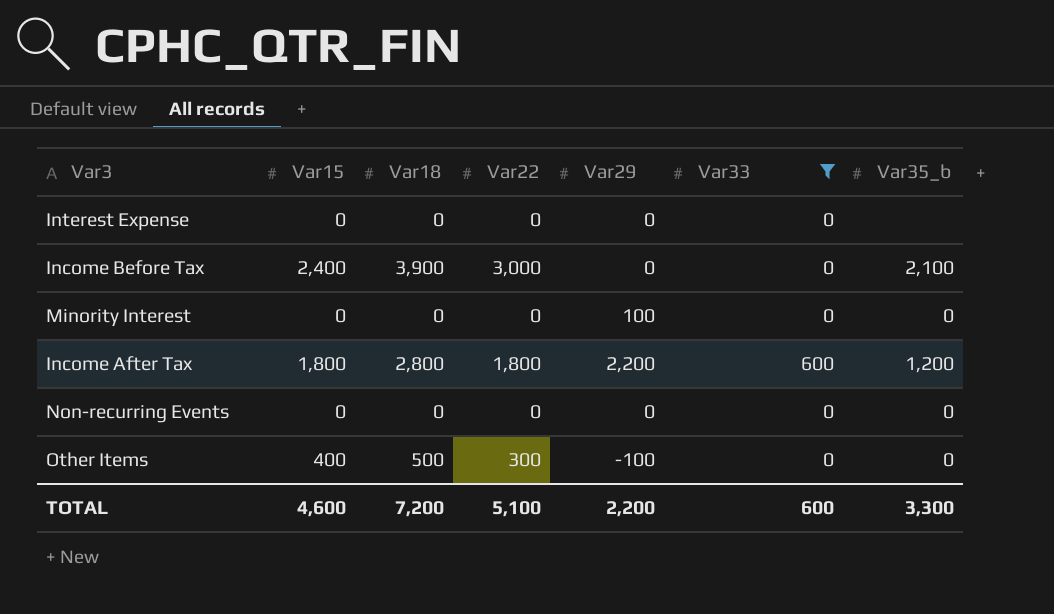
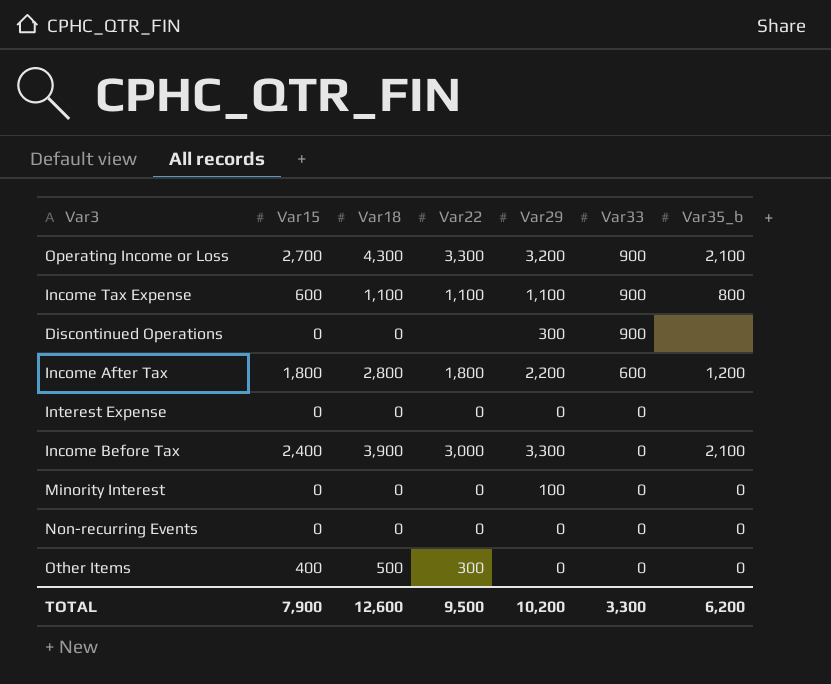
filter: Var33 != 900 -> none
row order: none -> Var33 descending
Income Before Tax | Var29: 0 -> 3,300
Other Items | Var29: -100 -> 0
TOTAL | Var15: 4,600 -> 7,900
TOTAL | Var18: 7,200 -> 12,600
TOTAL | Var22: 5,100 -> 9,500
TOTAL | Var29: 2,200 -> 10,200
TOTAL | Var33: 600 -> 3,300
TOTAL | Var35_b: 3,300 -> 6,200

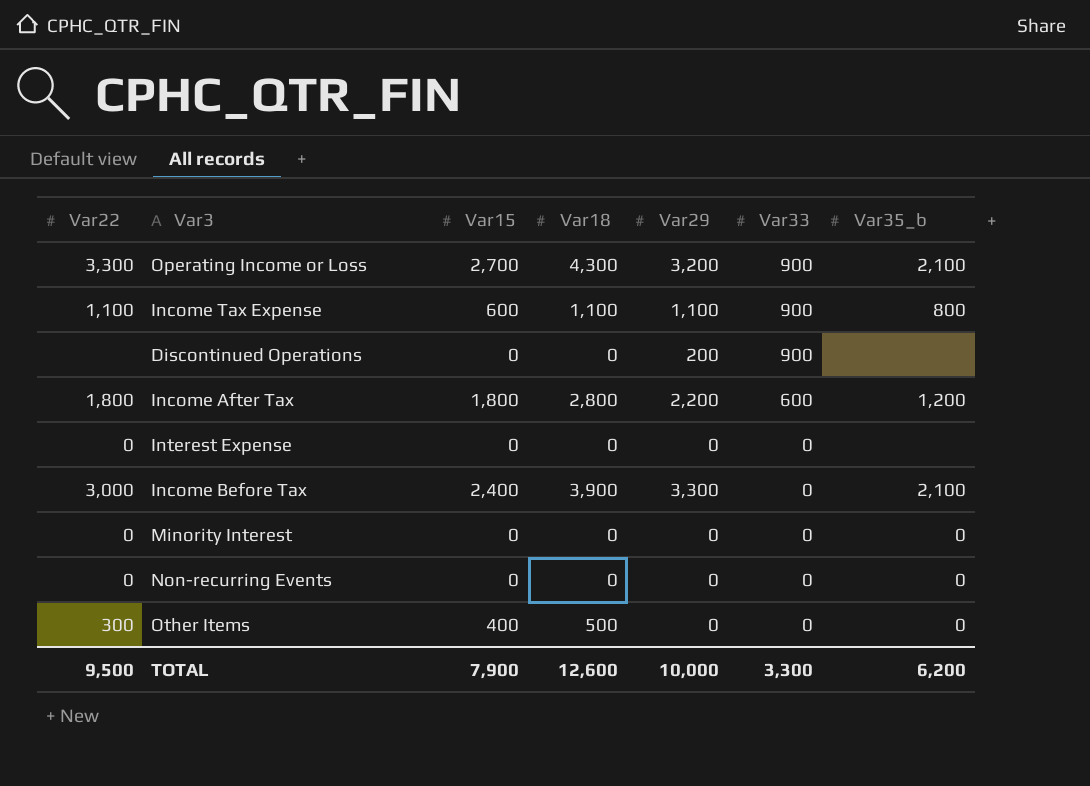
column Var22 | position: 4 -> 1
Discontinued Operations | Var29: 300 -> 200
Minority Interest | Var29: 100 -> 0
TOTAL | Var29: 10,200 -> 10,000

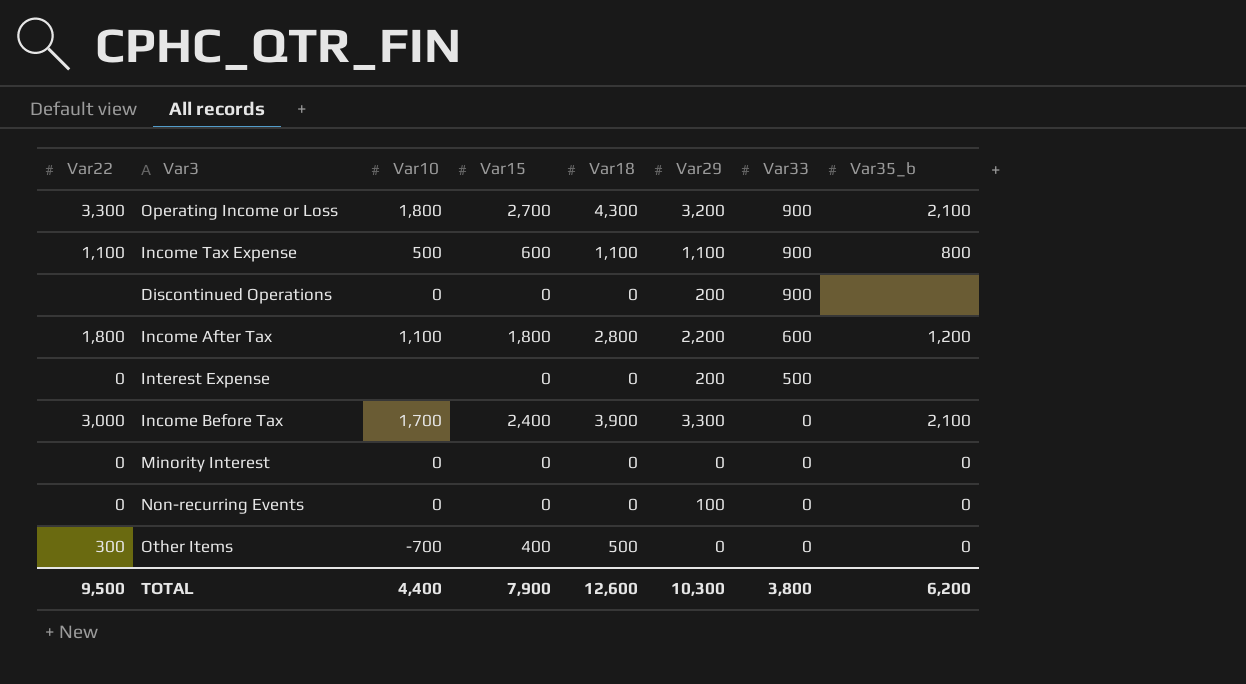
column Var10 | position: none -> 3
Interest Expense | Var29: 0 -> 200
Interest Expense | Var33: 0 -> 500
Non-recurring Events | Var29: 0 -> 100
TOTAL | Var29: 10,000 -> 10,300
TOTAL | Var33: 3,300 -> 3,800

